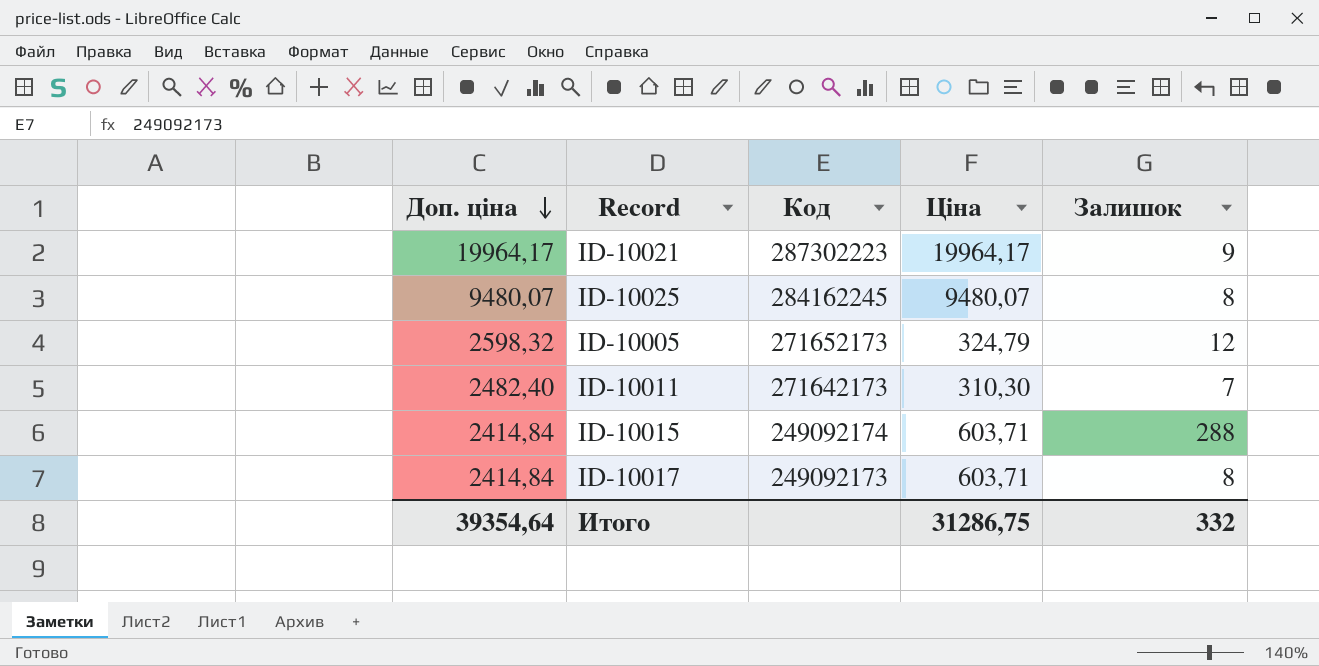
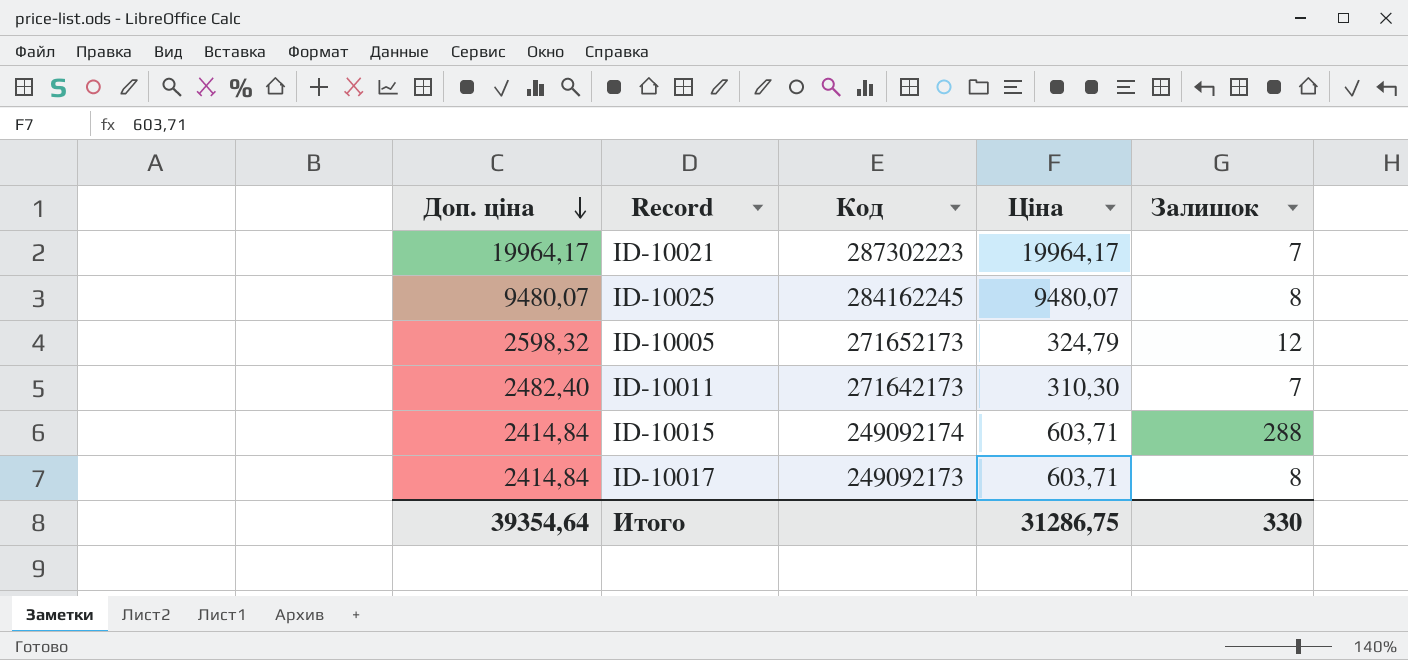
ID-10021 | Залишок: 9 -> 7
Итого | Залишок: 332 -> 330

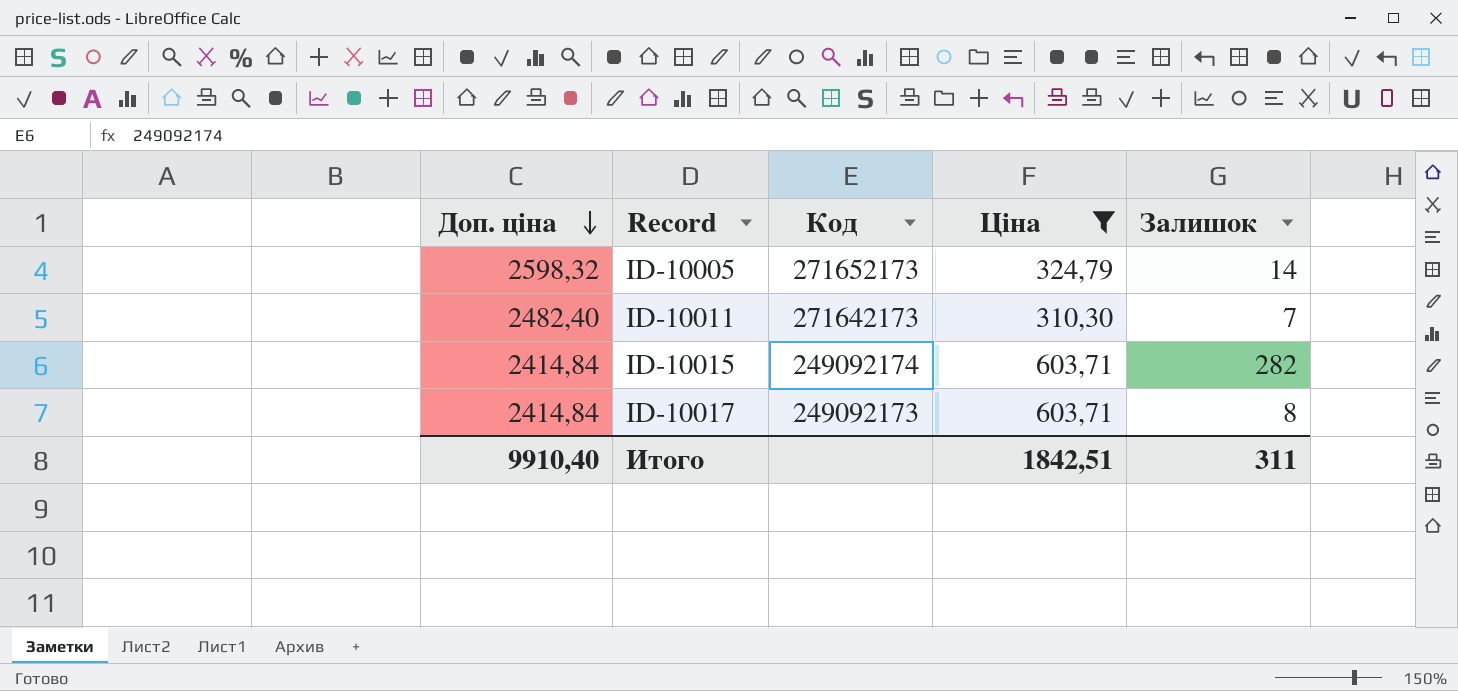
filter: none -> Ціна <= 603,71
ID-10005 | Залишок: 12 -> 14
ID-10015 | Залишок: 288 -> 282
Итого | Доп. ціна: 39354,64 -> 9910,40
Итого | Ціна: 31286,75 -> 1842,51
Итого | Залишок: 330 -> 311

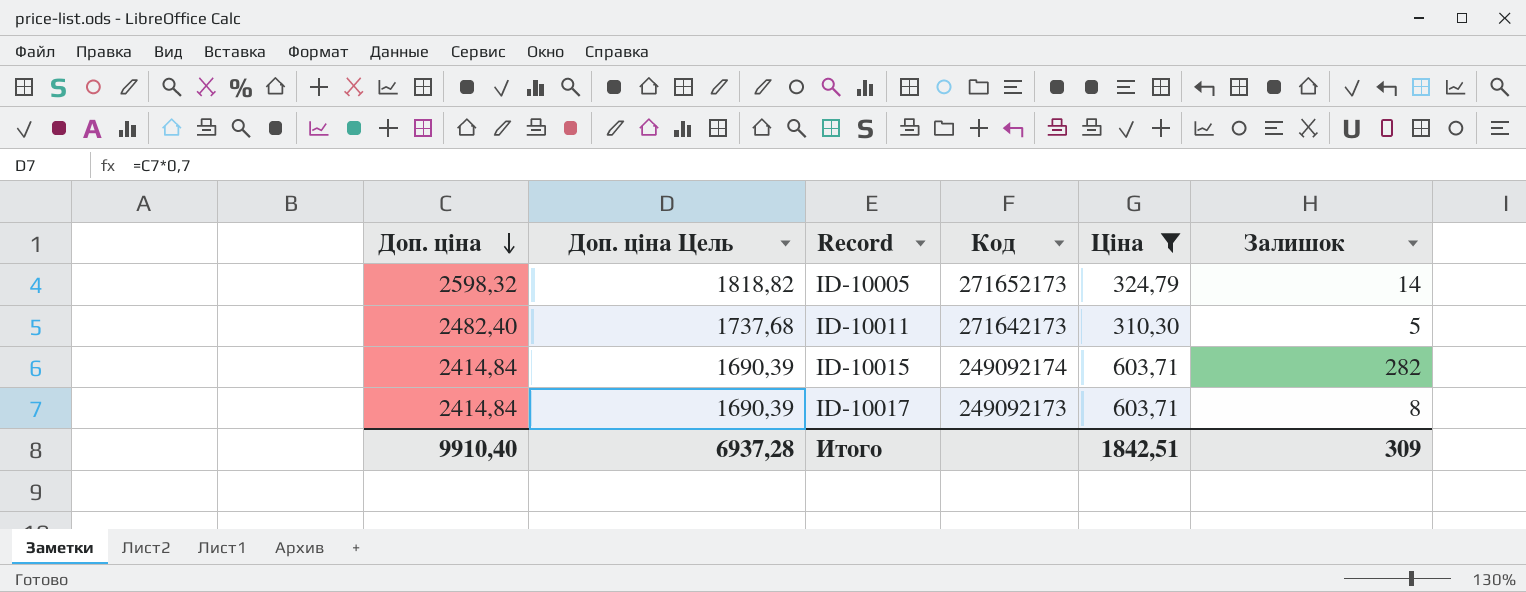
column Доп. ціна Цель | formula: none -> [Доп. ціна] * 0,7
ID-10011 | Залишок: 7 -> 5
Итого | Залишок: 311 -> 309

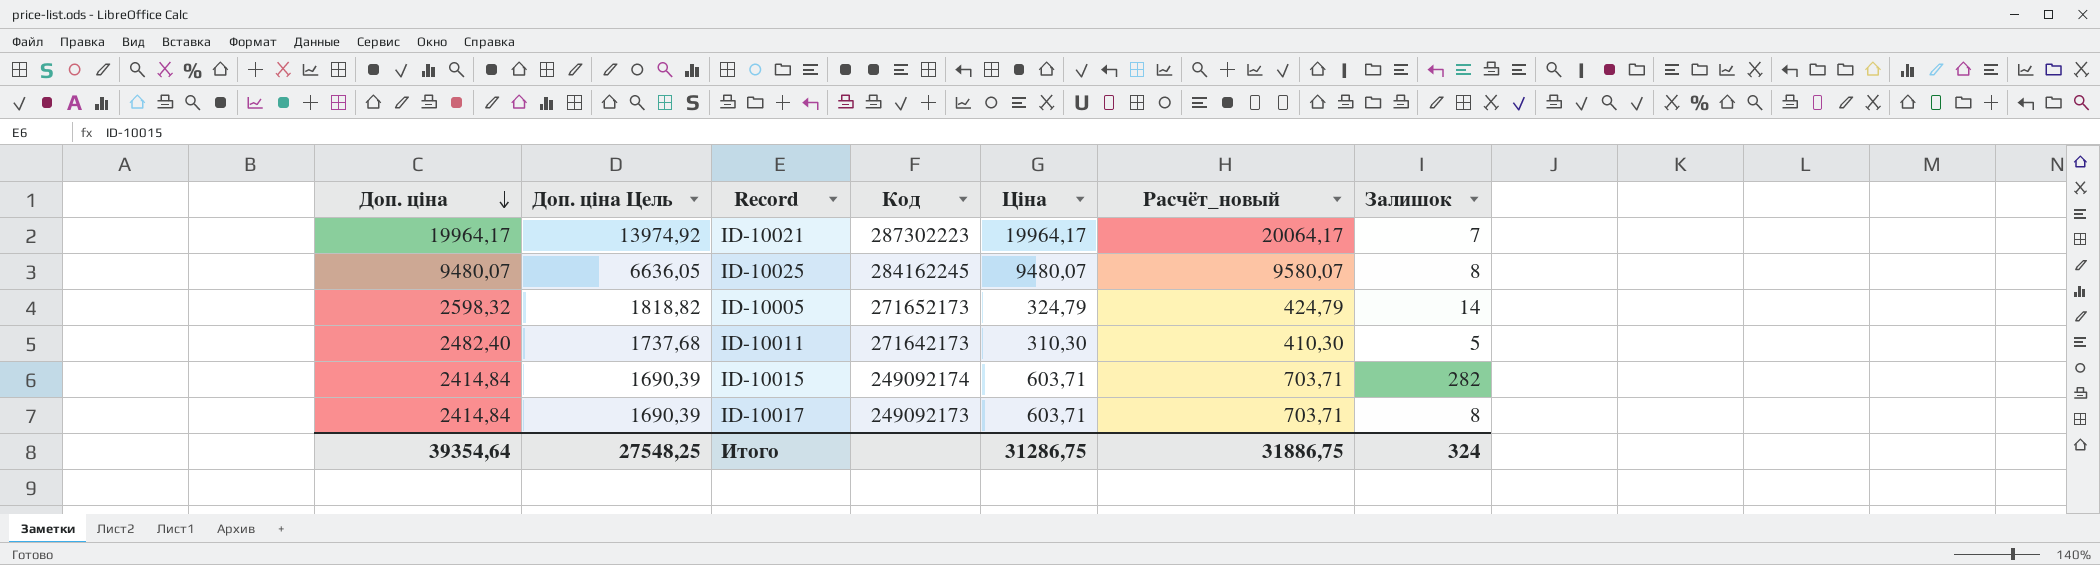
filter: Ціна <= 603,71 -> none
column Расчёт_новый | formula: none -> [Ціна] + 100
Итого | Доп. ціна: 9910,40 -> 39354,64
Итого | Доп. ціна Цель: 6937,28 -> 27548,25
Итого | Ціна: 1842,51 -> 31286,75
Итого | Залишок: 309 -> 324

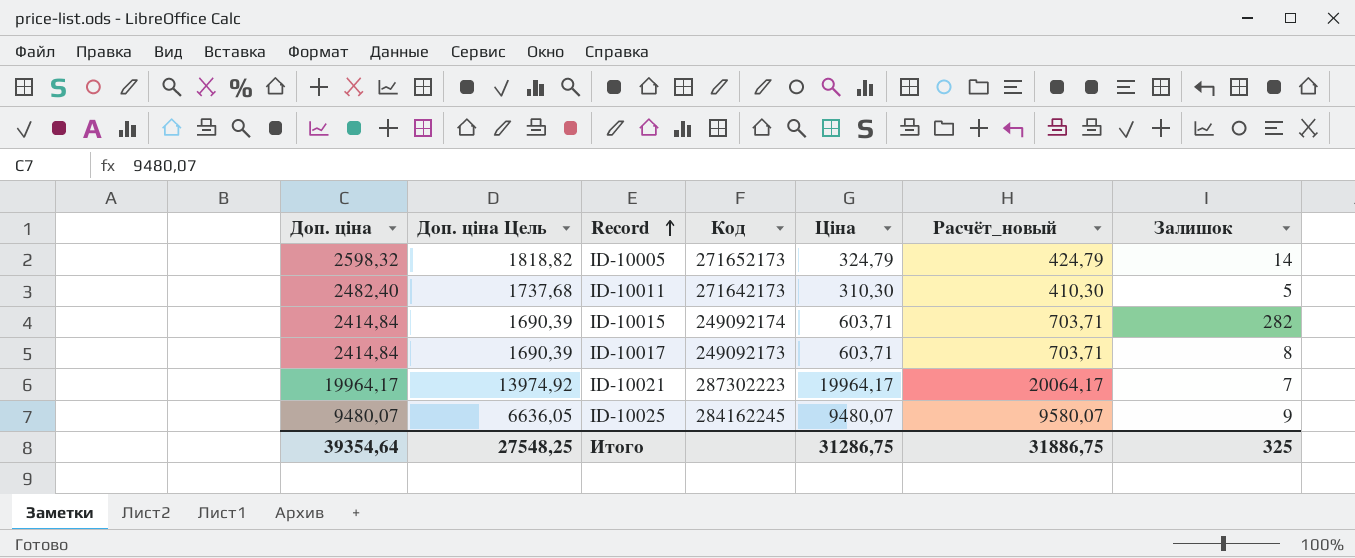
row order: Доп. ціна descending -> Record ascending
ID-10025 | Залишок: 8 -> 9
Итого | Залишок: 324 -> 325

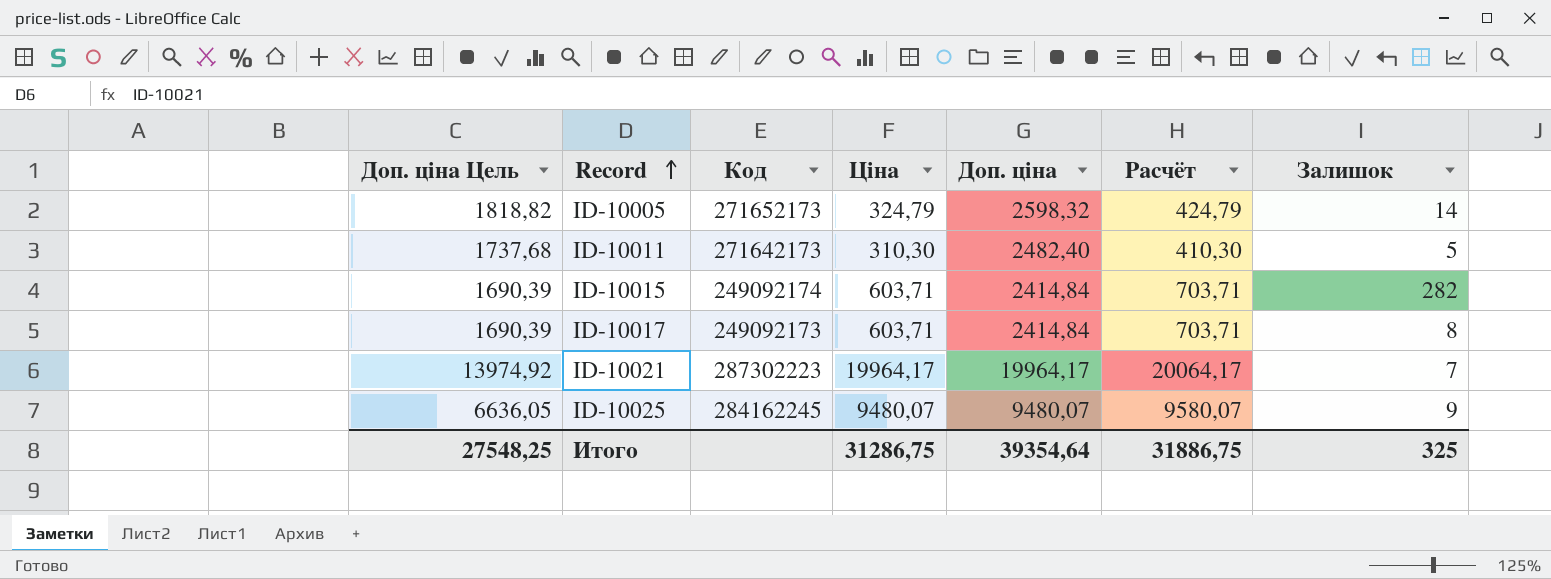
column Доп. ціна | position: 1 -> 5
column name: Расчёт_новый -> Расчёт

